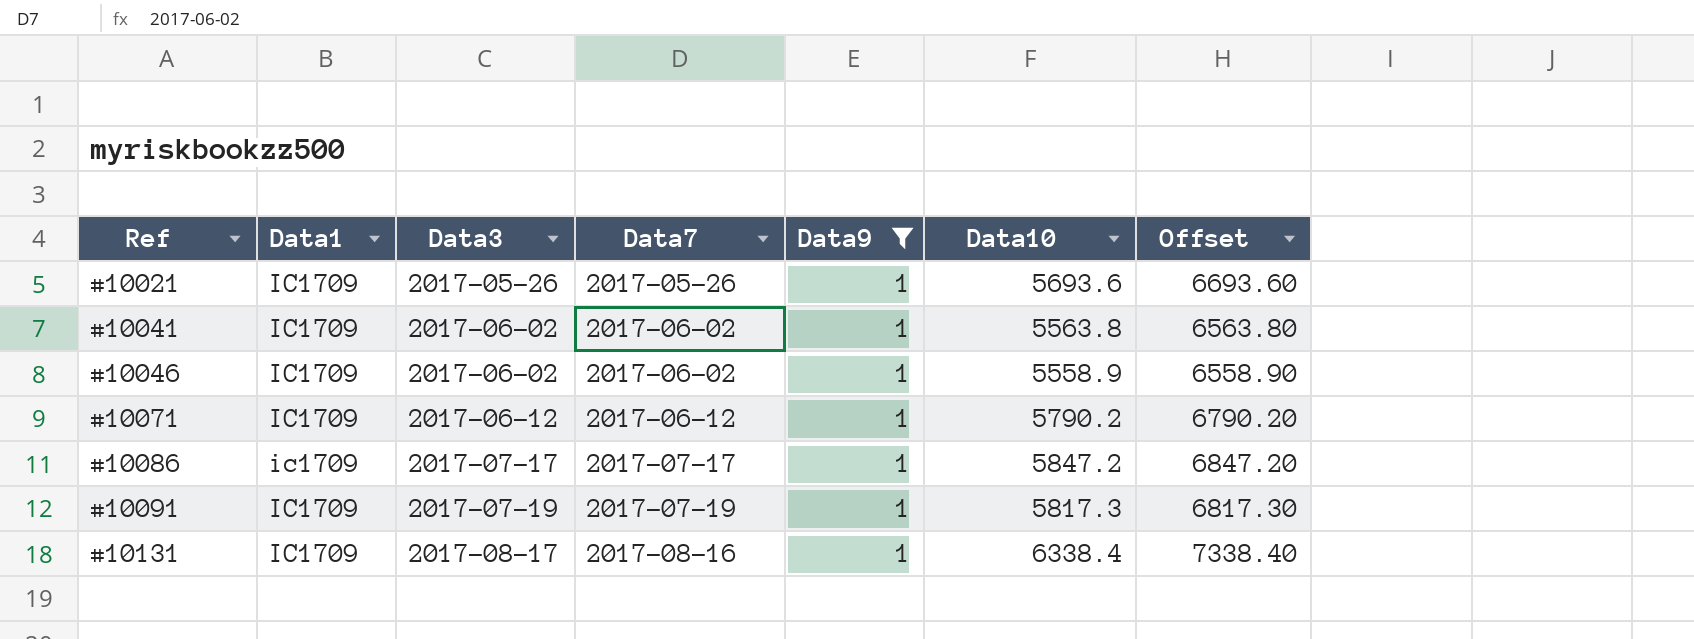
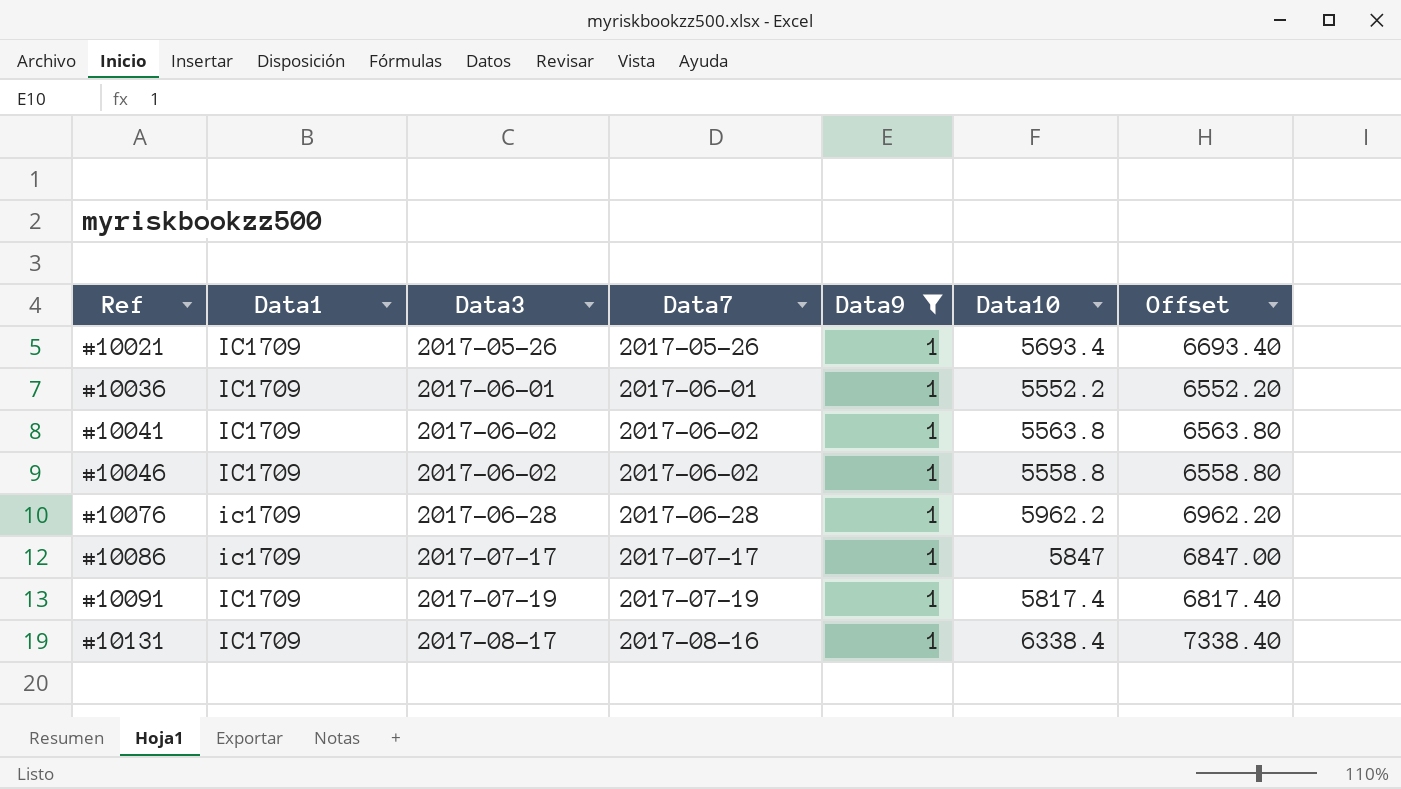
row #10071: IC1709 | 2017-06-12 | 2017-06-12 | 1 | 5790.2 | 6790.20 -> none
#10021 | Data10: 5693.6 -> 5693.4
#10021 | Offset: 6693.60 -> 6693.40
row #10036: none -> IC1709 | 2017-06-01 | 2017-06-01 | 1 | 5552.2 | 6552.20
#10046 | Data10: 5558.9 -> 5558.8
#10046 | Offset: 6558.90 -> 6558.80
row #10076: none -> ic1709 | 2017-06-28 | 2017-06-28 | 1 | 5962.2 | 6962.20
#10086 | Data10: 5847.2 -> 5847
#10086 | Offset: 6847.20 -> 6847.00
#10091 | Data10: 5817.3 -> 5817.4
#10091 | Offset: 6817.30 -> 6817.40

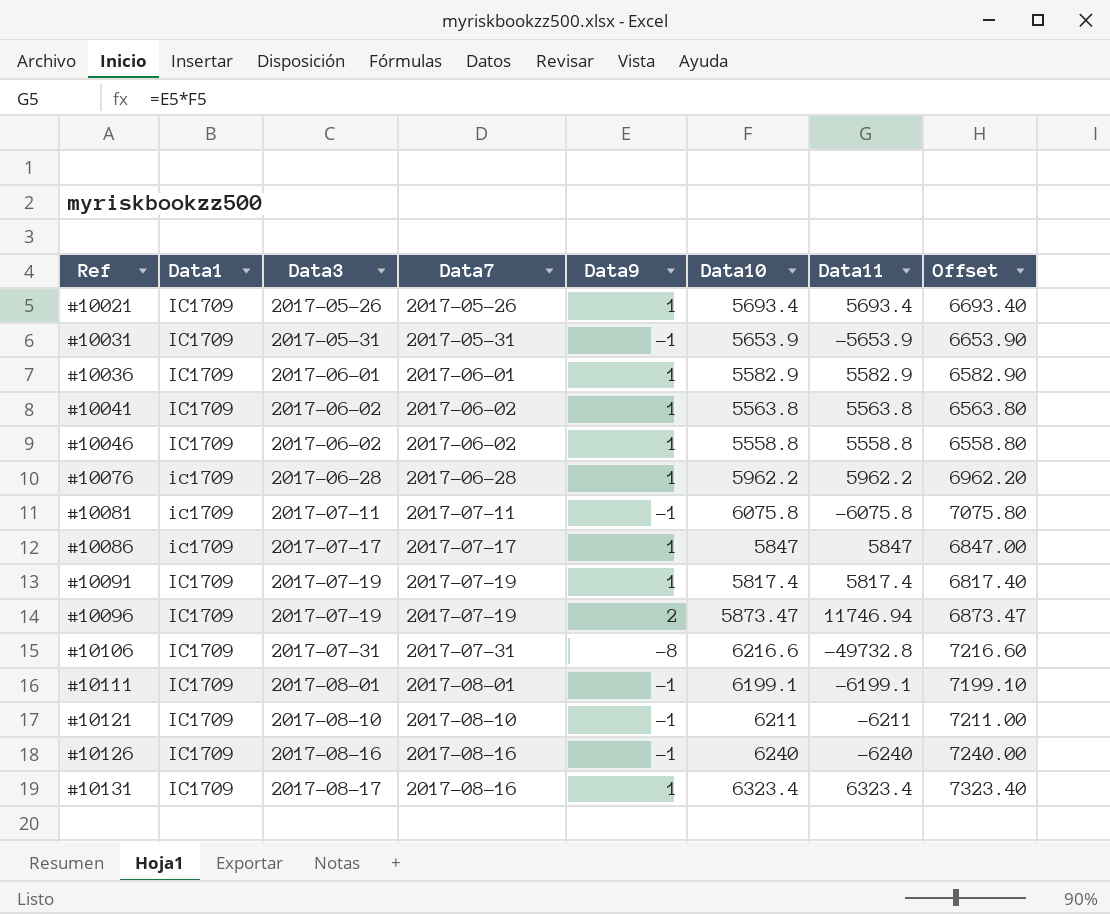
filter: Data9 = 1 -> none
column Data11 | formula: none -> [Data9] * [Data10]
#10036 | Data10: 5552.2 -> 5582.9
#10036 | Offset: 6552.20 -> 6582.90
#10131 | Data10: 6338.4 -> 6323.4
#10131 | Offset: 7338.40 -> 7323.40

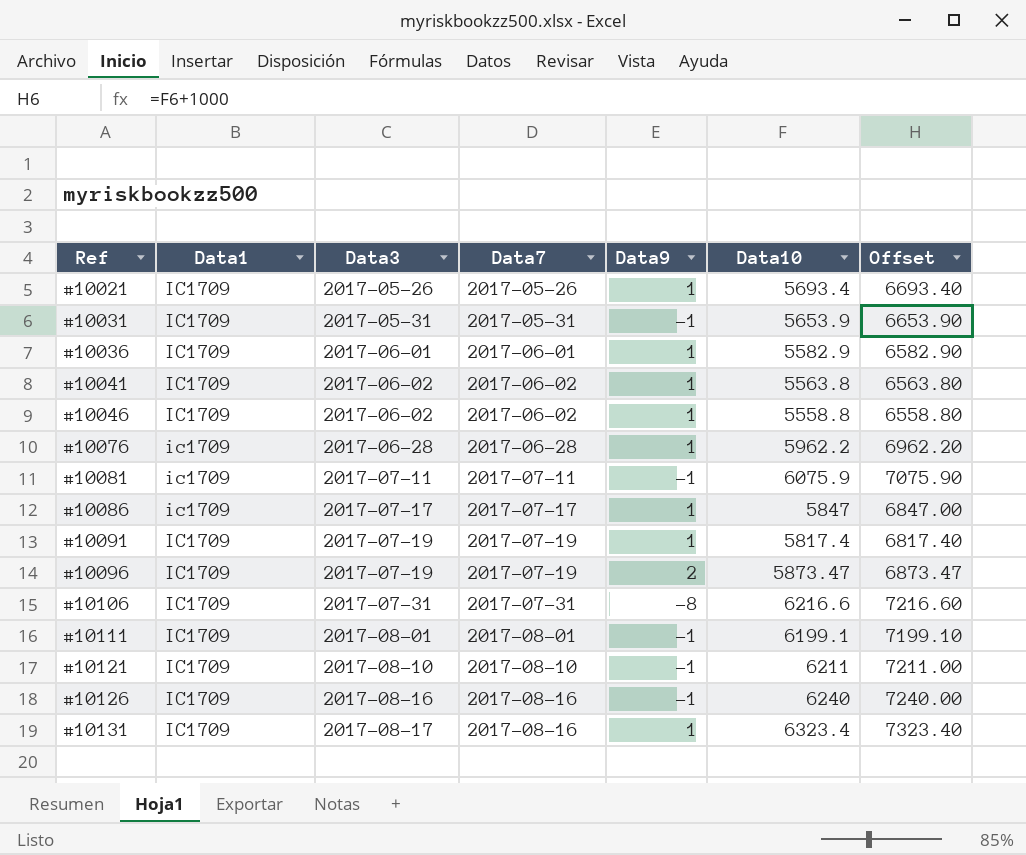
column Data11 | formula: [Data9] * [Data10] -> none
#10081 | Data10: 6075.8 -> 6075.9
#10081 | Offset: 7075.80 -> 7075.90

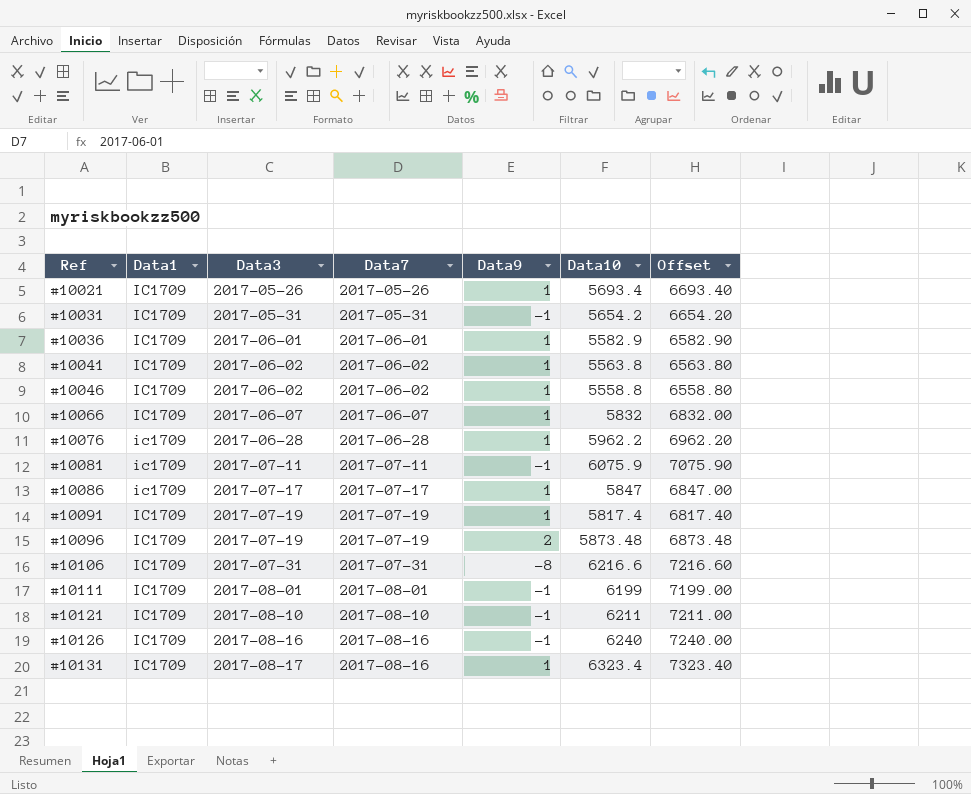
#10031 | Data10: 5653.9 -> 5654.2
#10031 | Offset: 6653.90 -> 6654.20
row #10066: none -> IC1709 | 2017-06-07 | 2017-06-07 | 1 | 5832 | 6832.00
#10096 | Data10: 5873.47 -> 5873.48
#10096 | Offset: 6873.47 -> 6873.48
#10111 | Data10: 6199.1 -> 6199
#10111 | Offset: 7199.10 -> 7199.00

